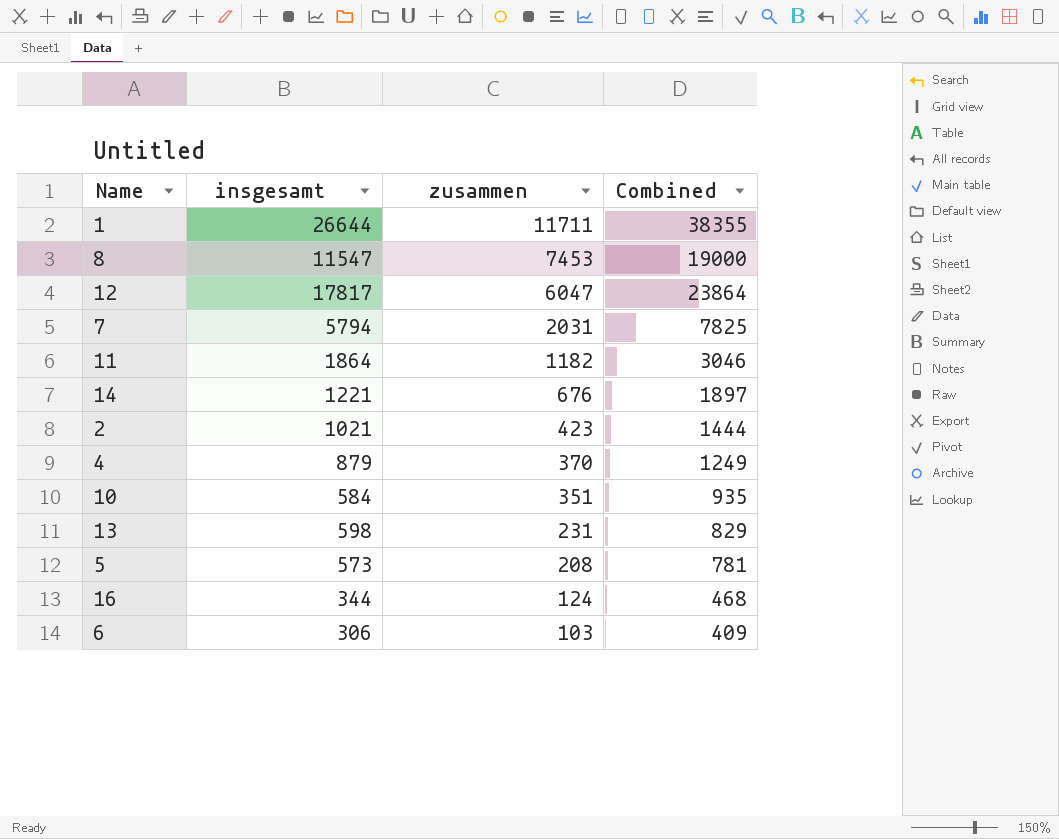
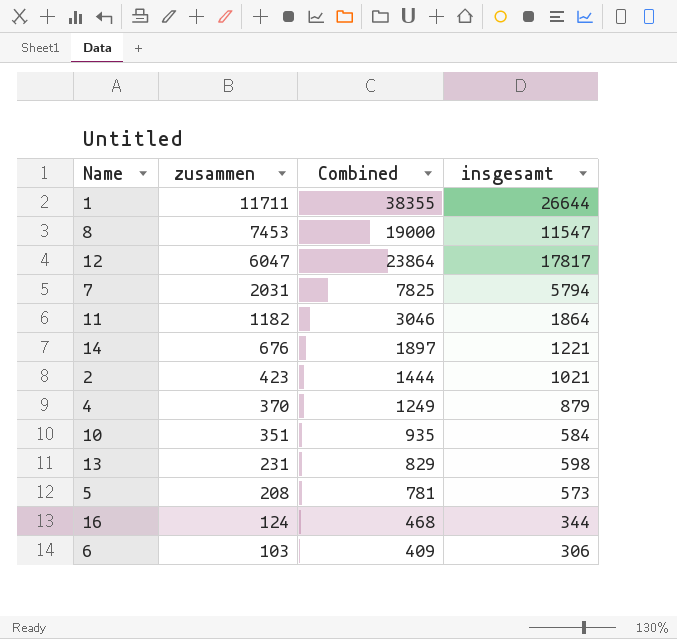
column insgesamt | position: 2 -> 4

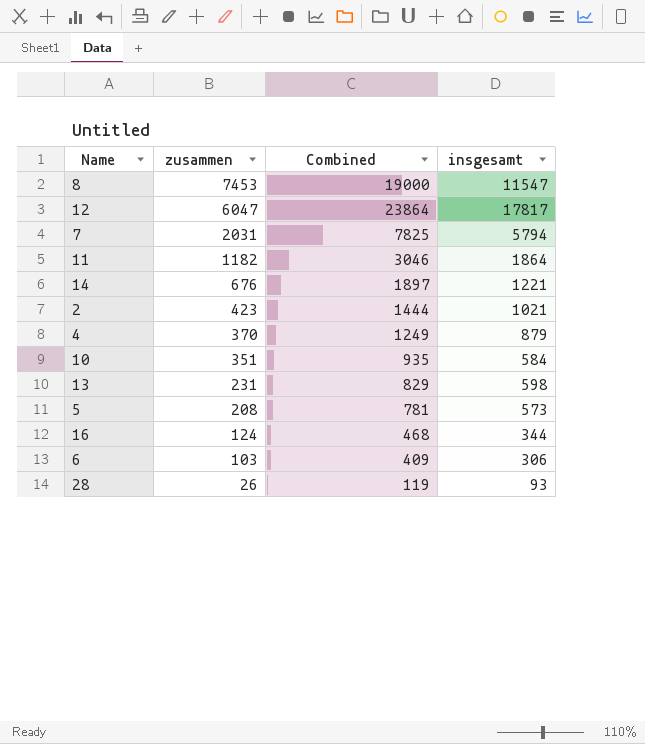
row 1: 11711 | 38355 | 26644 -> none
row 28: none -> 26 | 119 | 93

